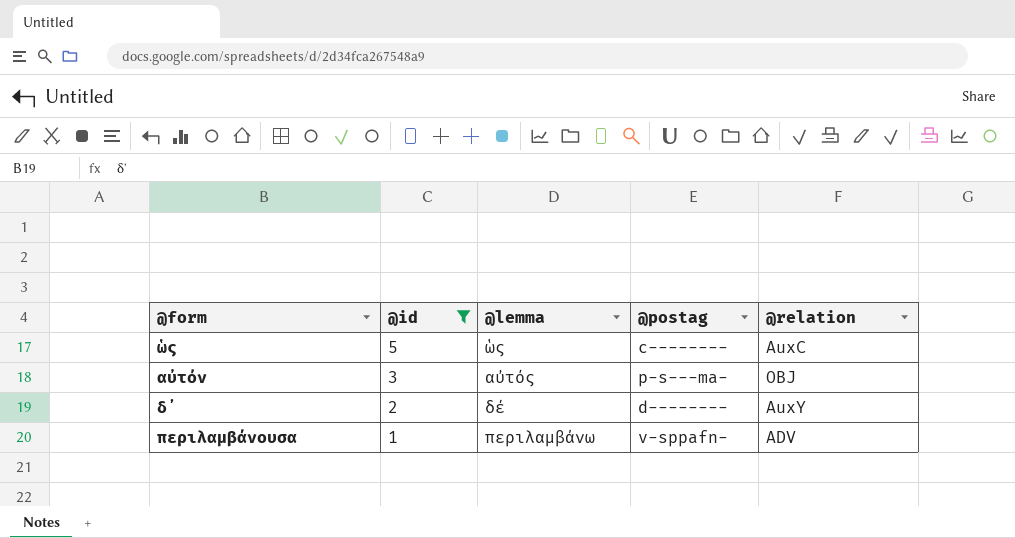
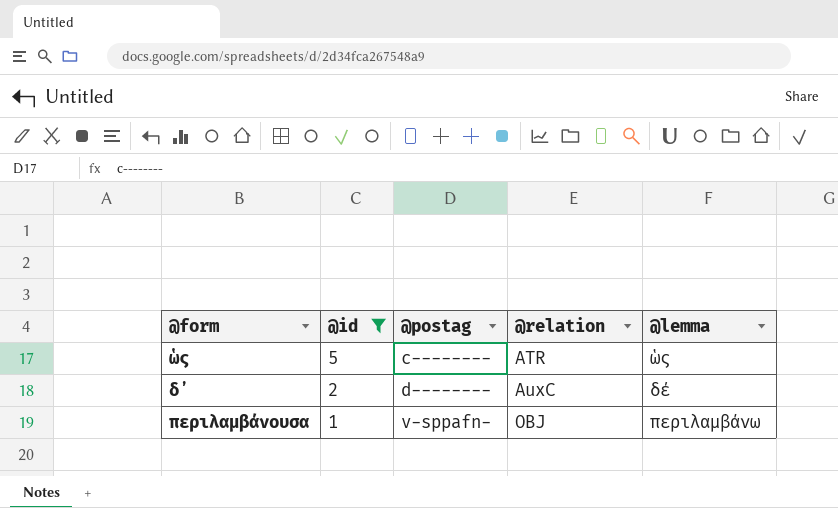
column @lemma | position: 3 -> 5
row αὐτόν: 3 | αὐτός | p-s---ma- | OBJ -> none
ὡς | @relation: AuxC -> ATR
δ᾽ | @relation: AuxY -> AuxC
περιλαμβάνουσα | @relation: ADV -> OBJ

